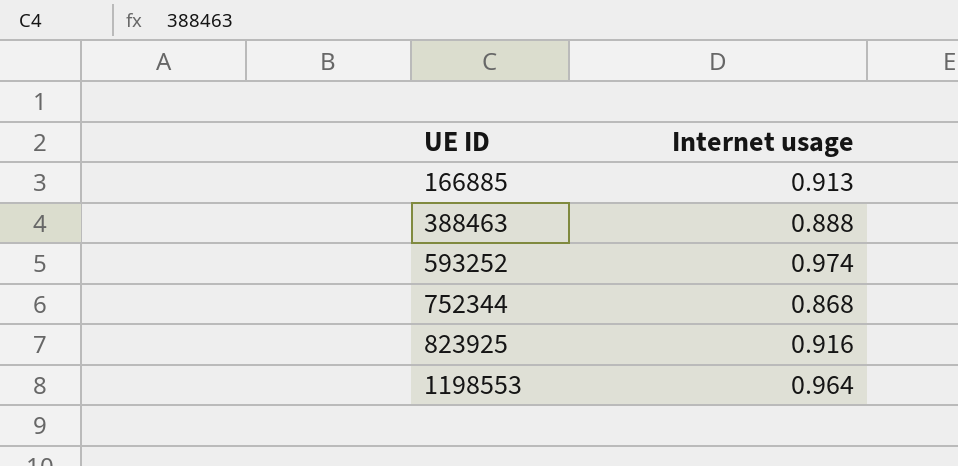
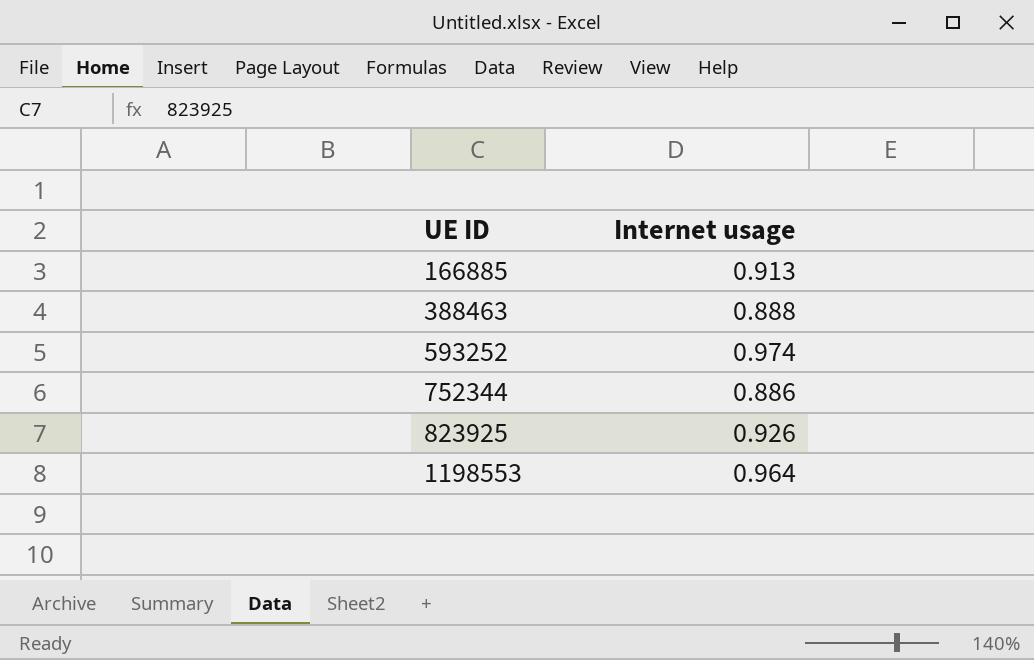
752344 | Internet usage: 0.868 -> 0.886
823925 | Internet usage: 0.916 -> 0.926

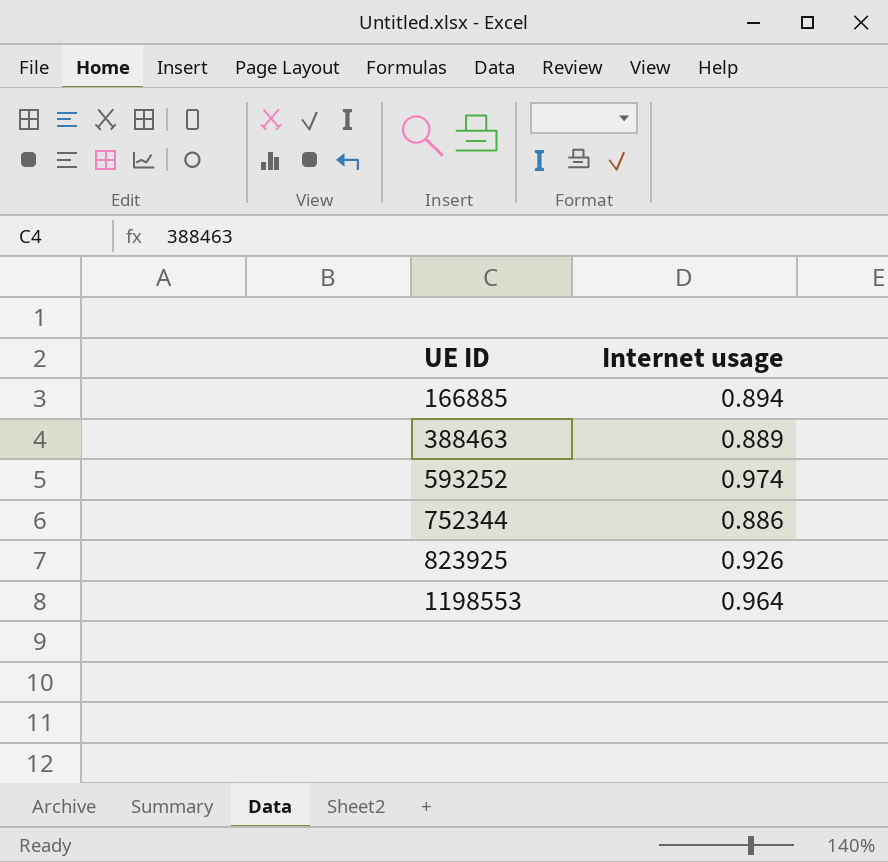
166885 | Internet usage: 0.913 -> 0.894
388463 | Internet usage: 0.888 -> 0.889

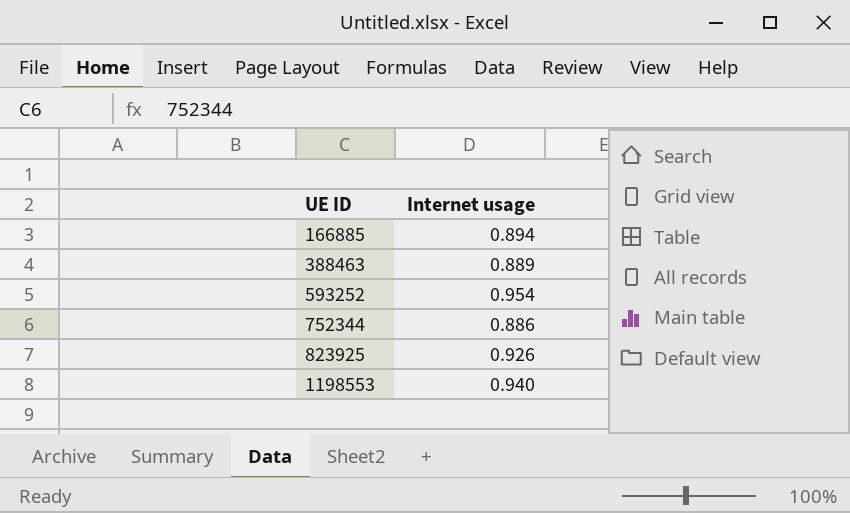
593252 | Internet usage: 0.974 -> 0.954
1198553 | Internet usage: 0.964 -> 0.940

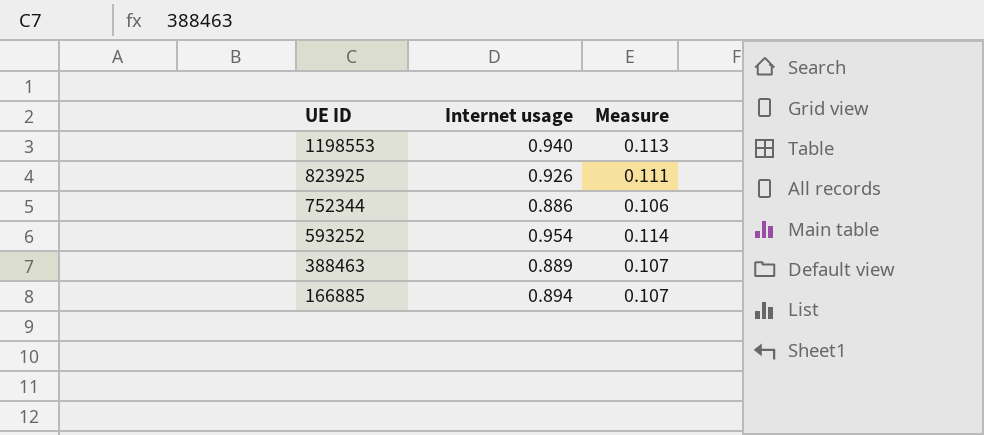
row order: UE ID ascending -> UE ID descending
column Measure | formula: none -> [Internet usage] * 0.12

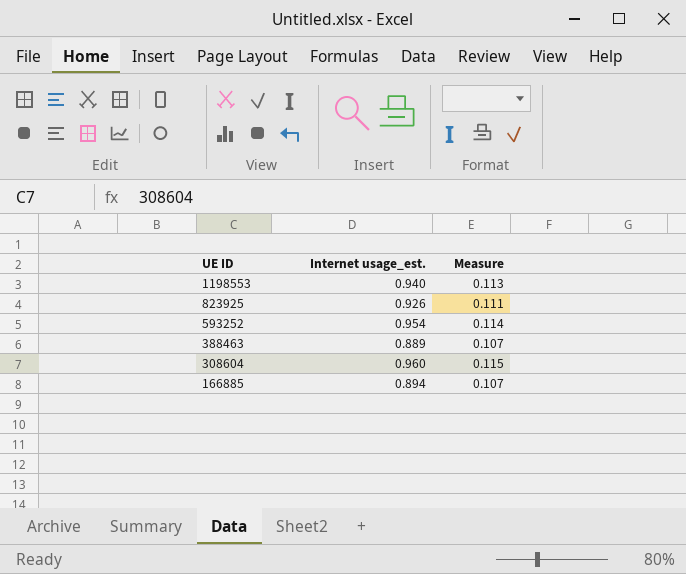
column name: Internet usage -> Internet usage_est.
row 752344: 0.886 | 0.106 -> none
row 308604: none -> 0.960 | 0.115

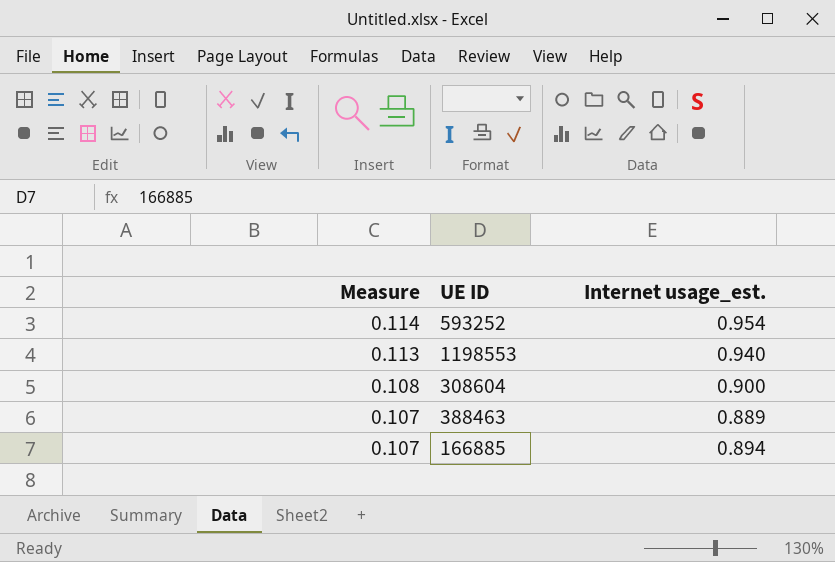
row order: UE ID descending -> Measure descending
column Measure | position: 3 -> 1
row 823925: 0.926 | 0.111 -> none
308604 | Measure: 0.115 -> 0.108
308604 | Internet usage_est.: 0.960 -> 0.900

